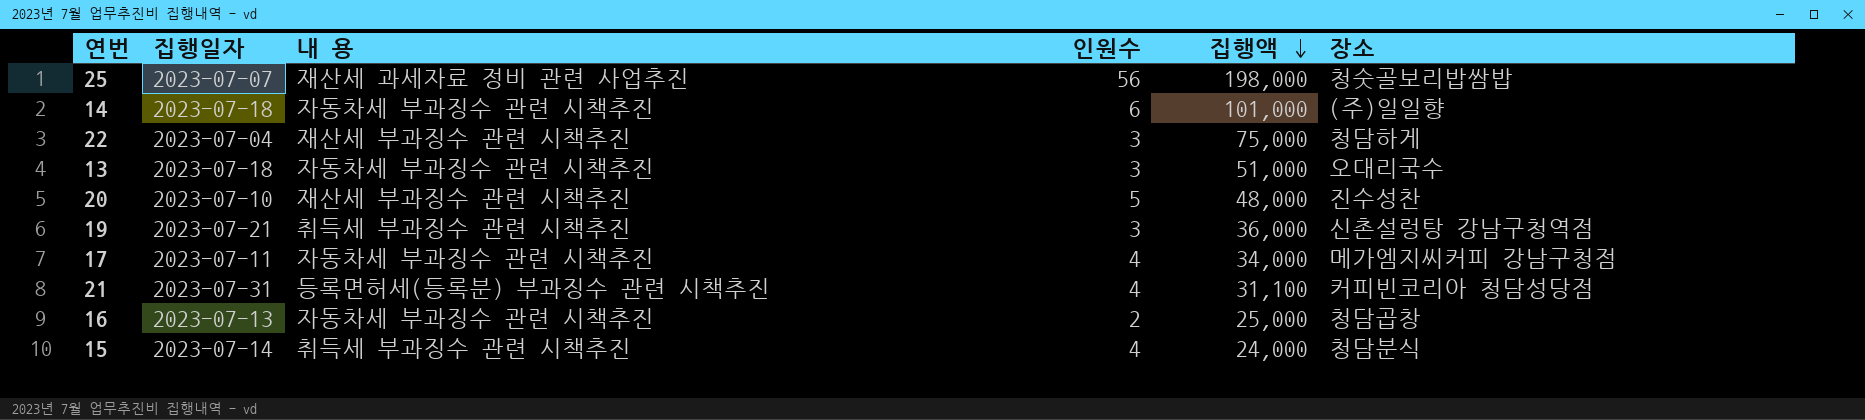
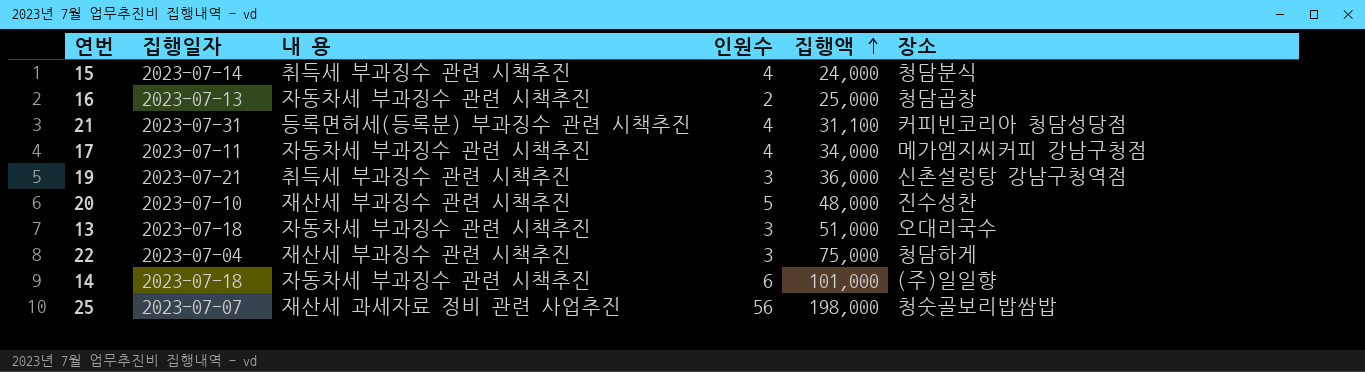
row order: 집행액 descending -> 집행액 ascending

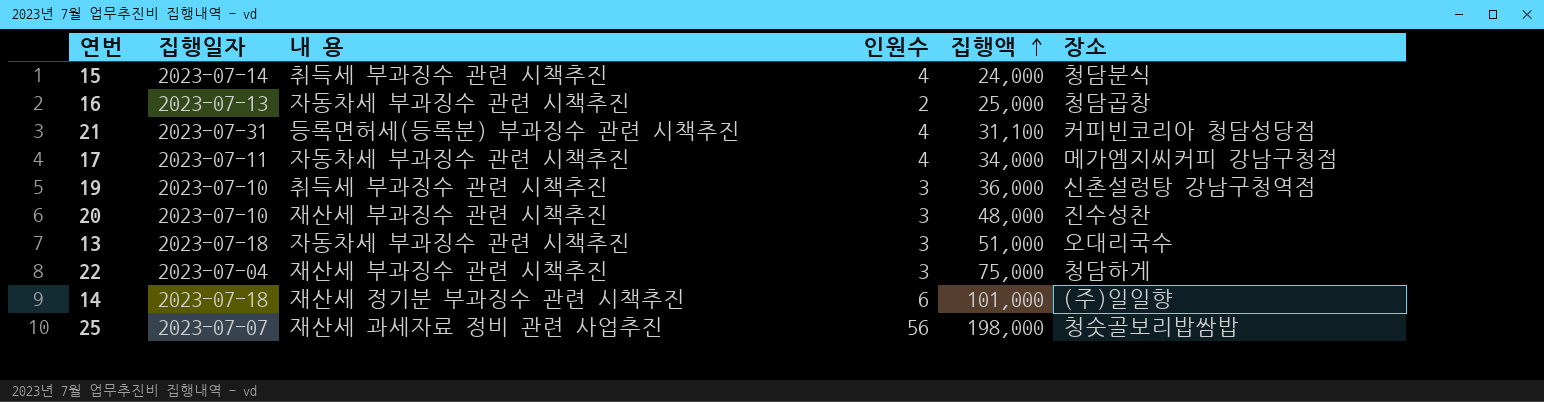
19 | 집행일자: 2023-07-21 -> 2023-07-10
20 | 인원수: 5 -> 3
14 | 내 용: 자동차세 부과징수 관련 시책추진 -> 재산세 정기분 부과징수 관련 시책추진

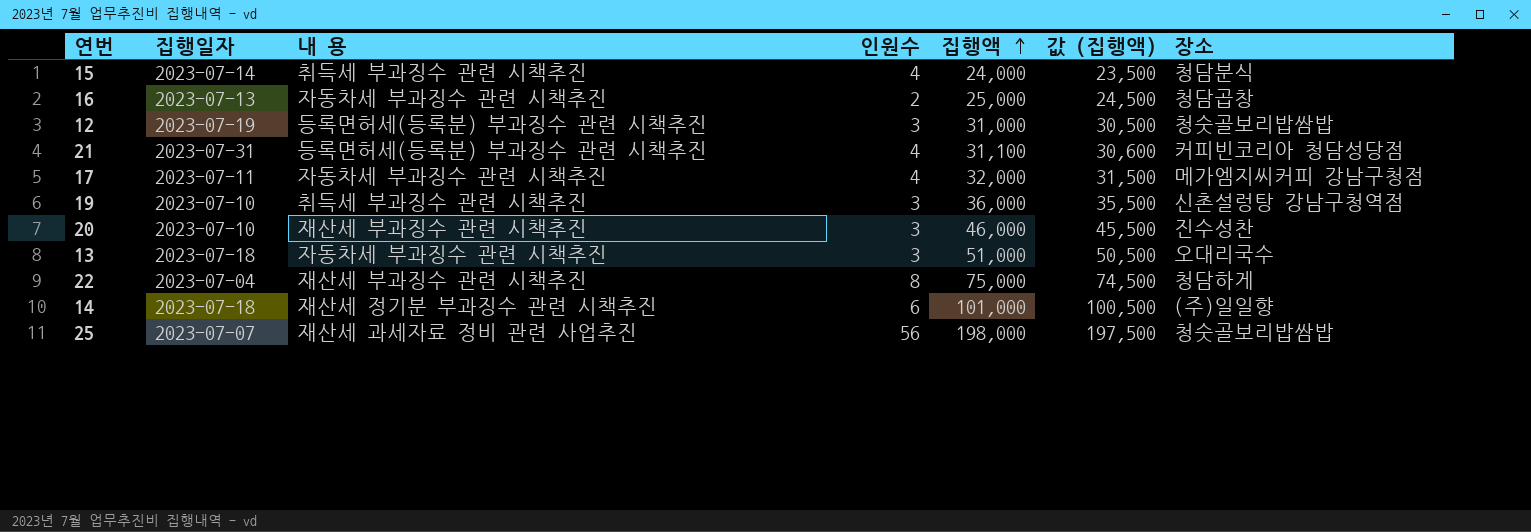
column 값 (집행액) | formula: none -> [집행액] - 500
row 12: none -> 2023-07-19 | 등록면허세(등록분) 부과징수 관련 시책추진 | 3 | 31,000 | 30,500 | 청숫골보리밥쌈밥
17 | 집행액: 34,000 -> 32,000
20 | 집행액: 48,000 -> 46,000
22 | 인원수: 3 -> 8

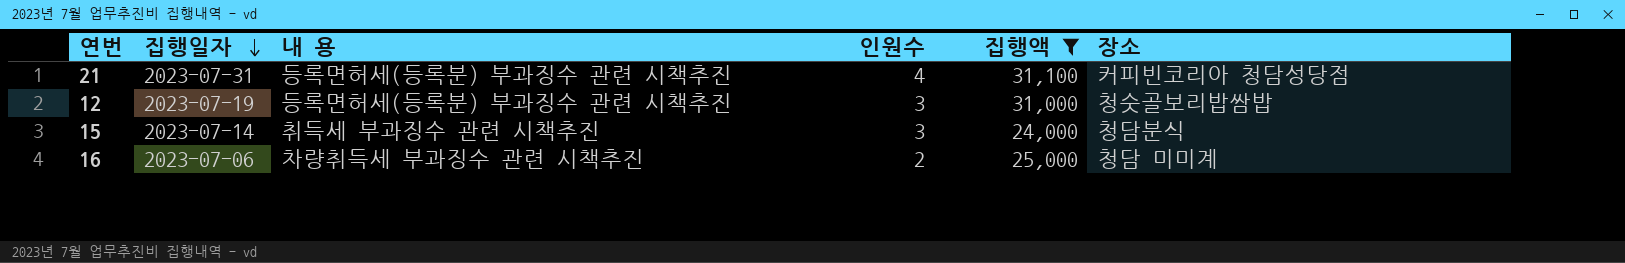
filter: none -> 집행액 <= 31,100
row order: 집행액 ascending -> 집행일자 descending
column 값 (집행액) | formula: [집행액] - 500 -> none
15 | 인원수: 4 -> 3
16 | 집행일자: 2023-07-13 -> 2023-07-06
16 | 내 용: 자동차세 부과징수 관련 시책추진 -> 차량취득세 부과징수 관련 시책추진
16 | 장소: 청담곱창 -> 청담 미미계

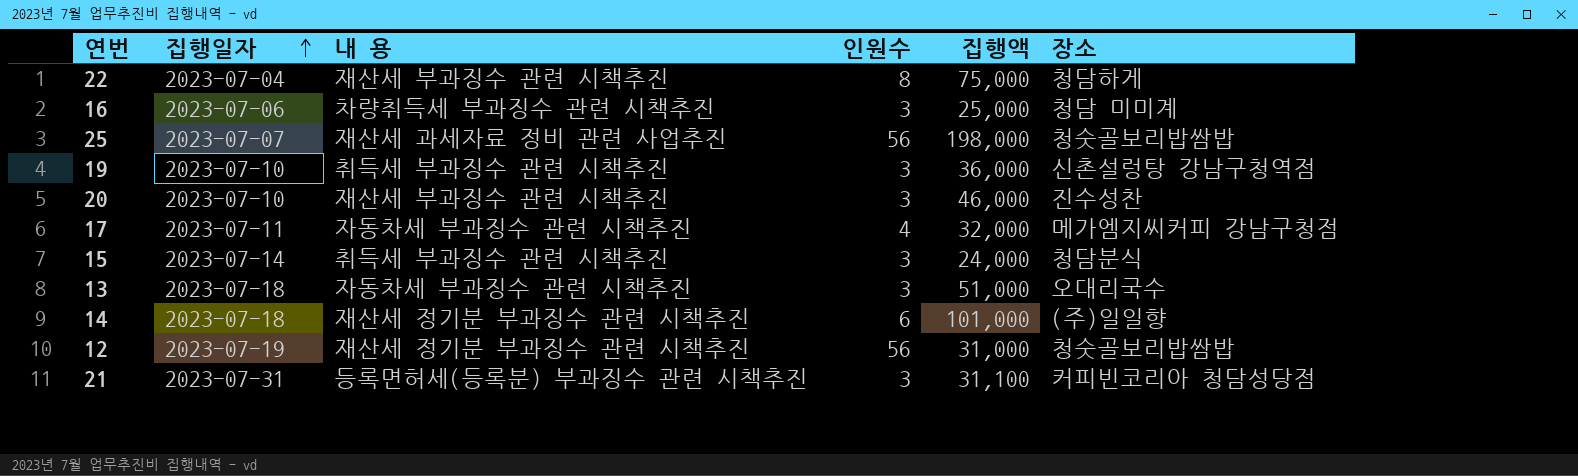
filter: 집행액 <= 31,100 -> none
row order: 집행일자 descending -> 집행일자 ascending
16 | 인원수: 2 -> 3
12 | 내 용: 등록면허세(등록분) 부과징수 관련 시책추진 -> 재산세 정기분 부과징수 관련 시책추진
12 | 인원수: 3 -> 56
21 | 인원수: 4 -> 3

